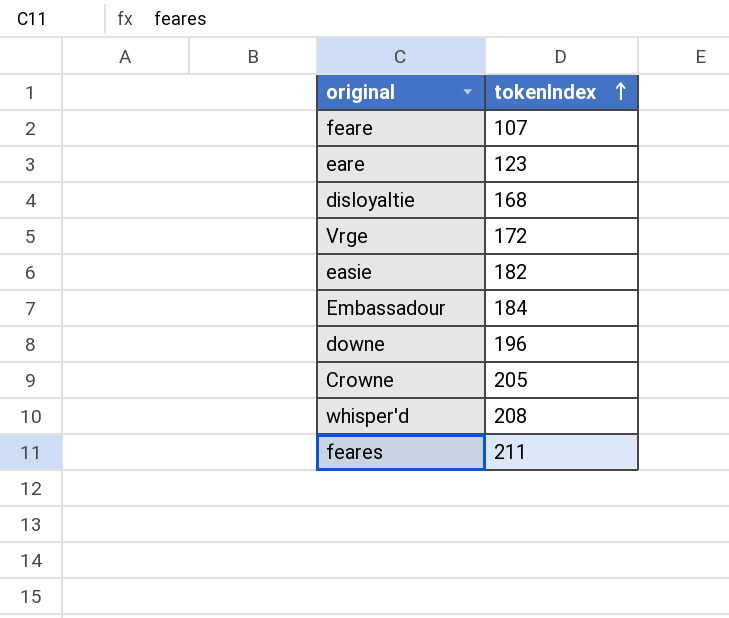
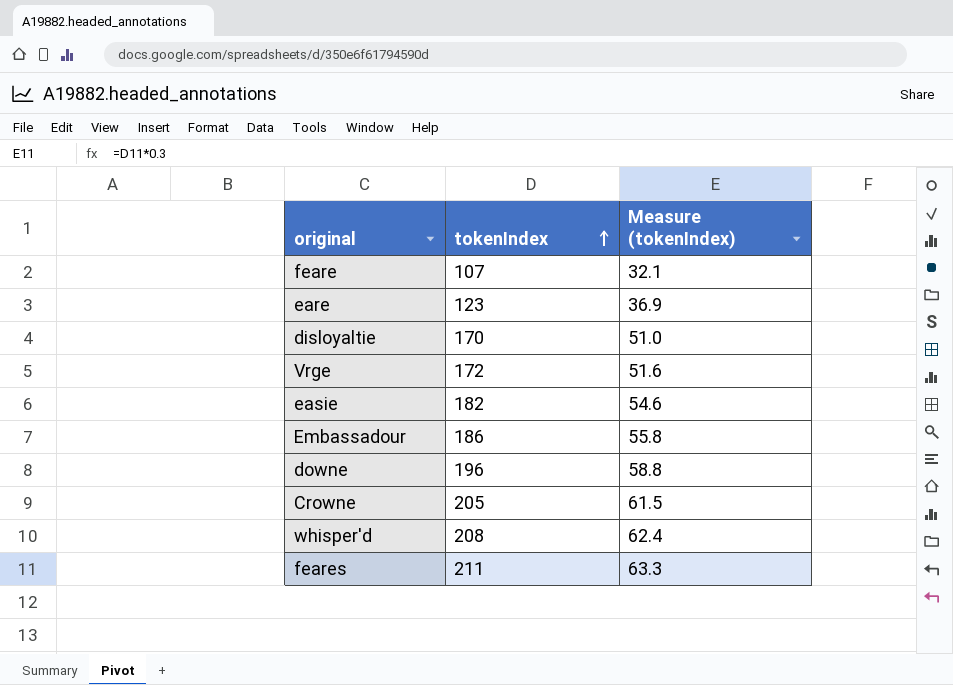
column Measure (tokenIndex) | formula: none -> [tokenIndex] * 0.3
disloyaltie | tokenIndex: 168 -> 170
Embassadour | tokenIndex: 184 -> 186

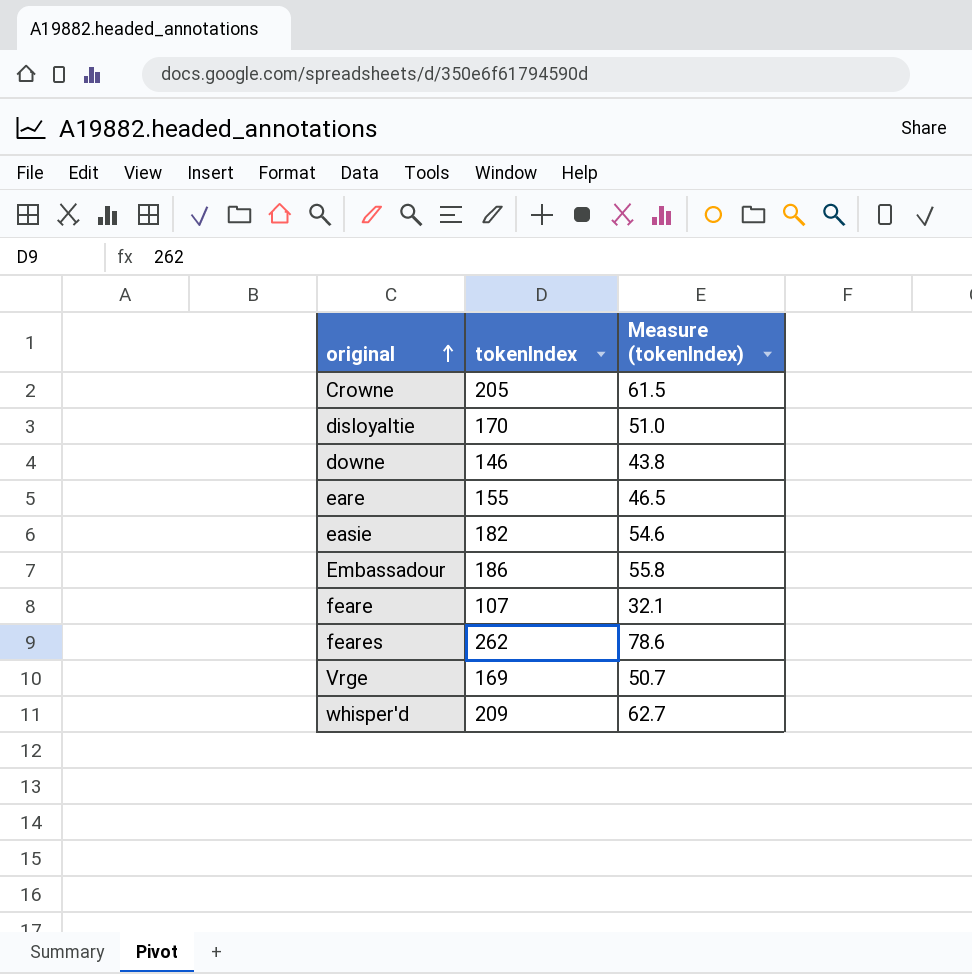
row order: tokenIndex ascending -> original ascending
downe | tokenIndex: 196 -> 146
downe | Measure (tokenIndex): 58.8 -> 43.8
eare | tokenIndex: 123 -> 155
eare | Measure (tokenIndex): 36.9 -> 46.5
feares | tokenIndex: 211 -> 262
feares | Measure (tokenIndex): 63.3 -> 78.6
Vrge | tokenIndex: 172 -> 169
Vrge | Measure (tokenIndex): 51.6 -> 50.7
whisper'd | tokenIndex: 208 -> 209
whisper'd | Measure (tokenIndex): 62.4 -> 62.7

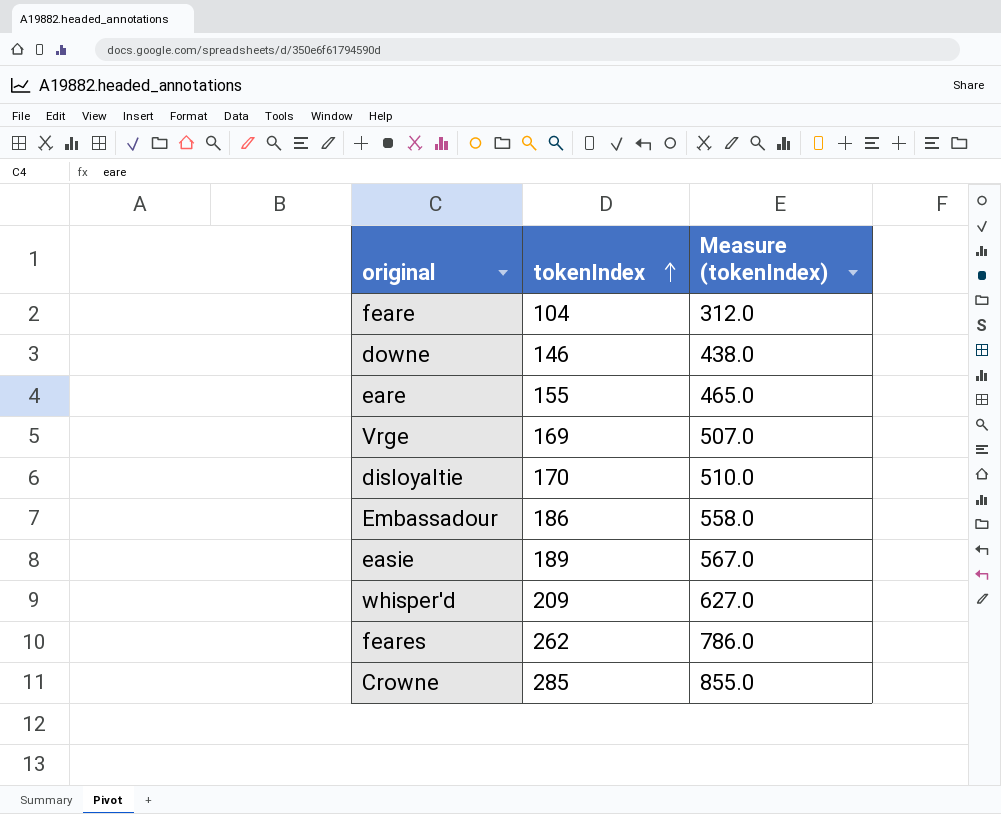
row order: original ascending -> tokenIndex ascending
column Measure (tokenIndex) | formula: [tokenIndex] * 0.3 -> [tokenIndex] * 3
feare | tokenIndex: 107 -> 104
easie | tokenIndex: 182 -> 189
Crowne | tokenIndex: 205 -> 285

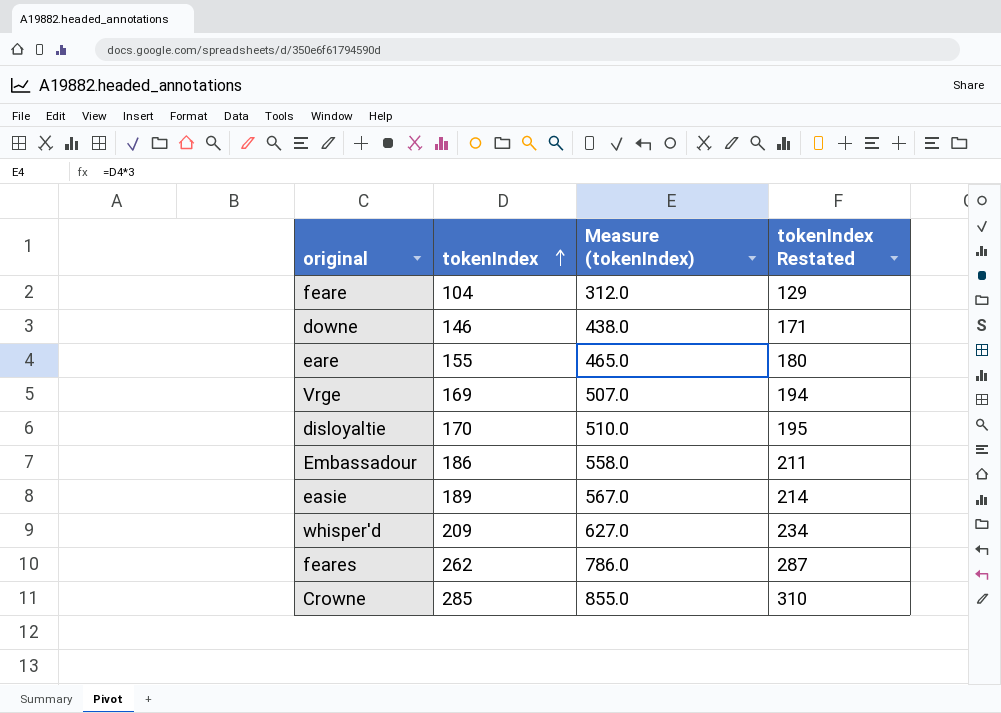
column tokenIndex Restated | formula: none -> [tokenIndex] + 25

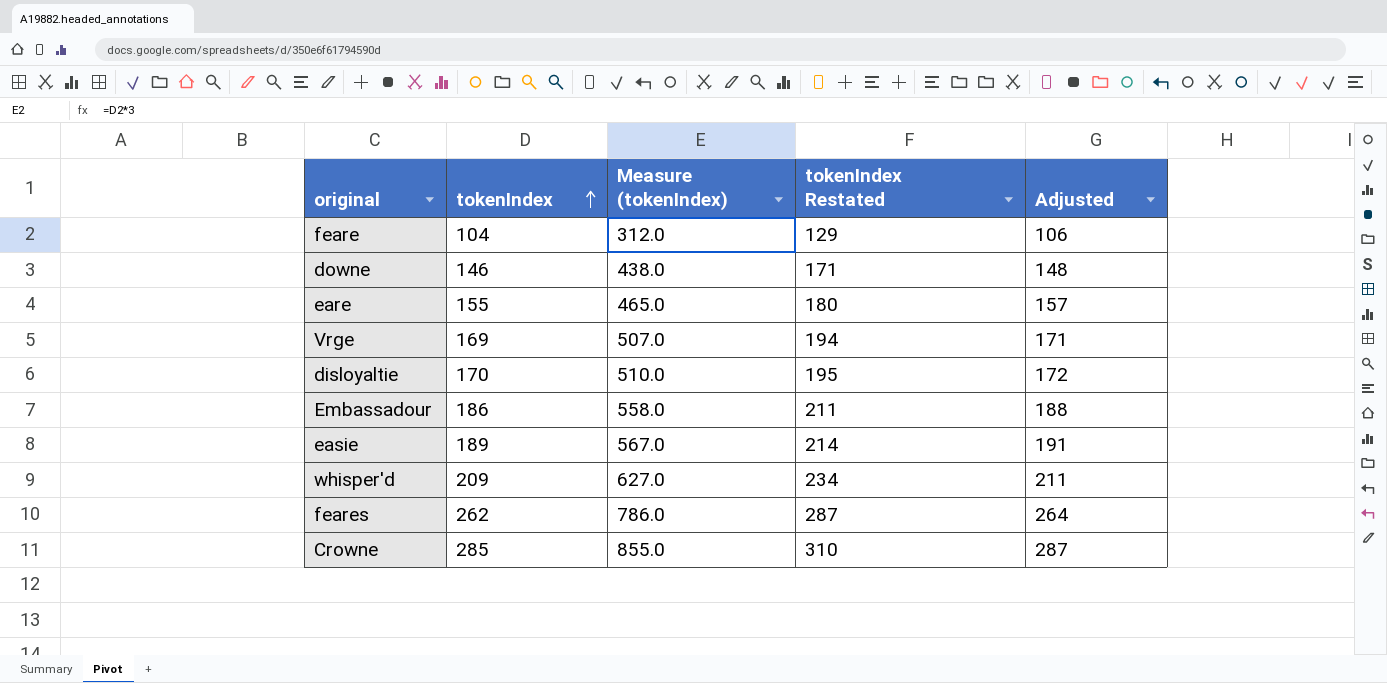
column Adjusted | formula: none -> [tokenIndex] + 2

